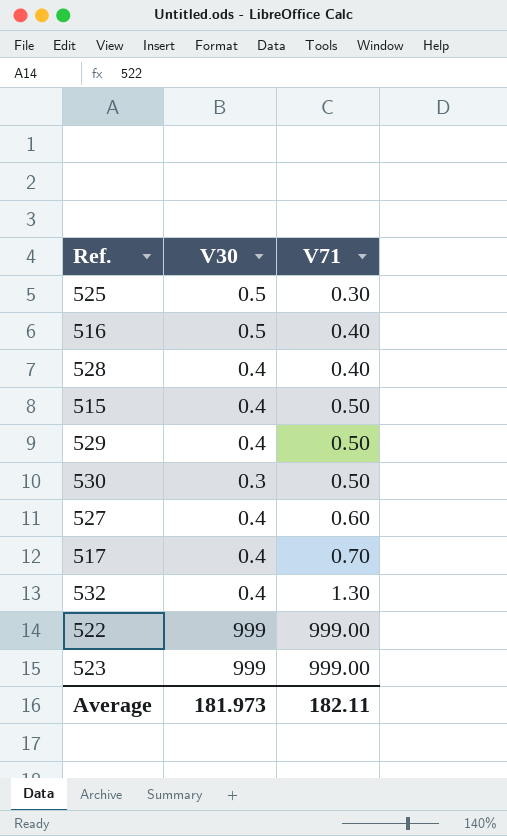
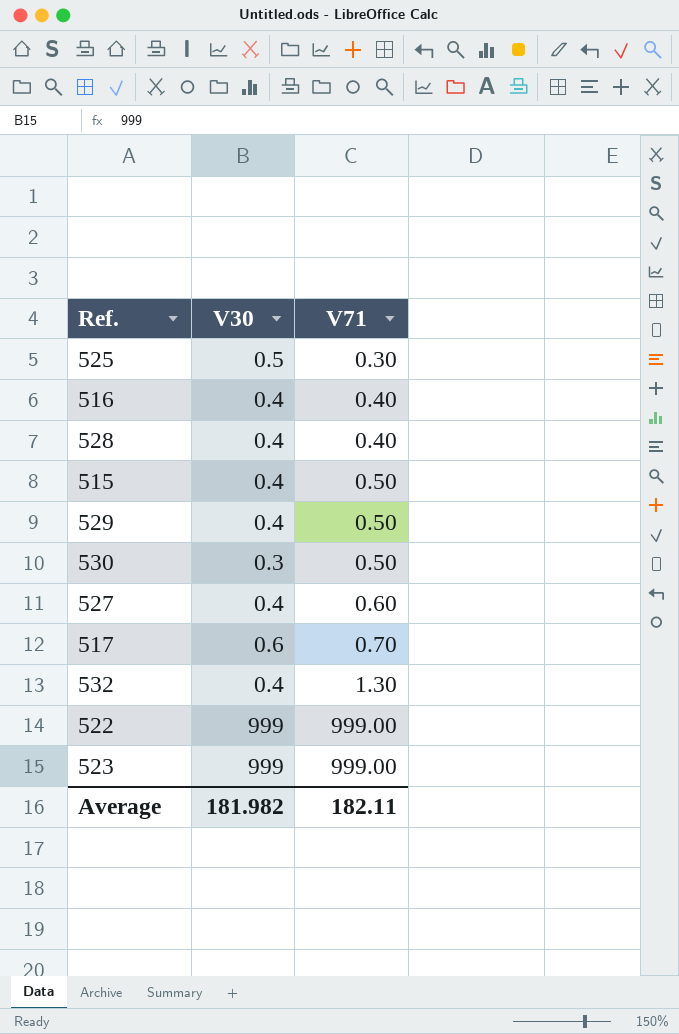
516 | V30: 0.5 -> 0.4
517 | V30: 0.4 -> 0.6
Average | V30: 181.973 -> 181.982

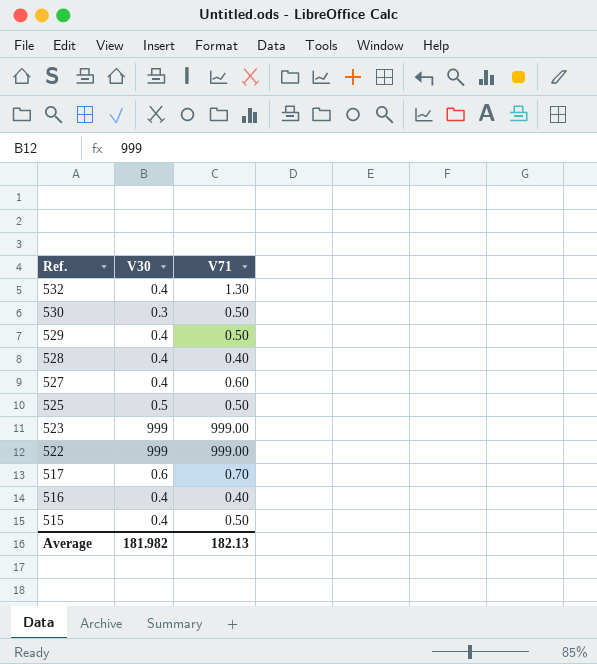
row order: V71 ascending -> Ref. descending
525 | V71: 0.30 -> 0.50
Average | V71: 182.11 -> 182.13

